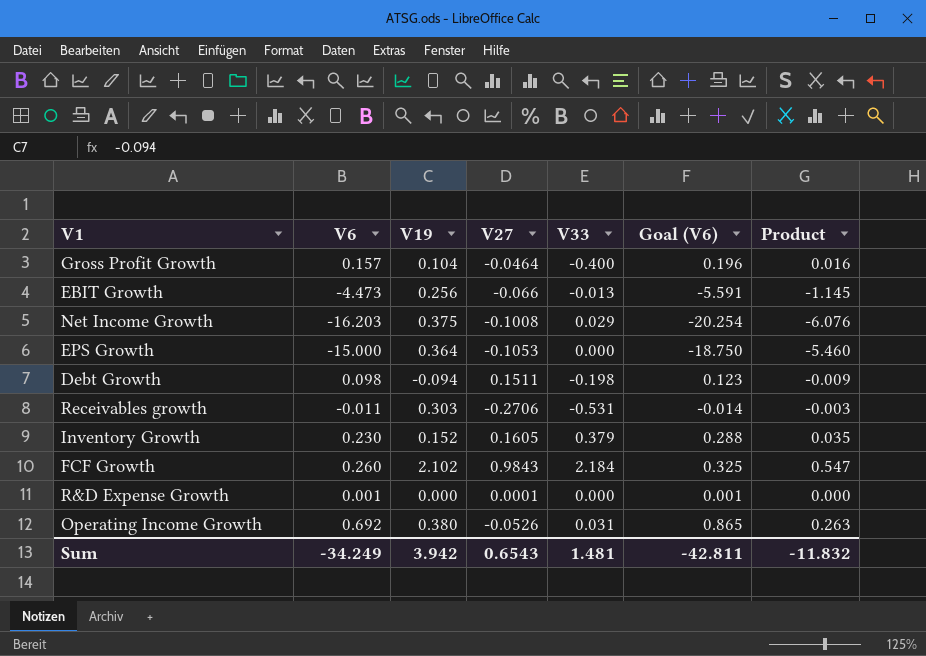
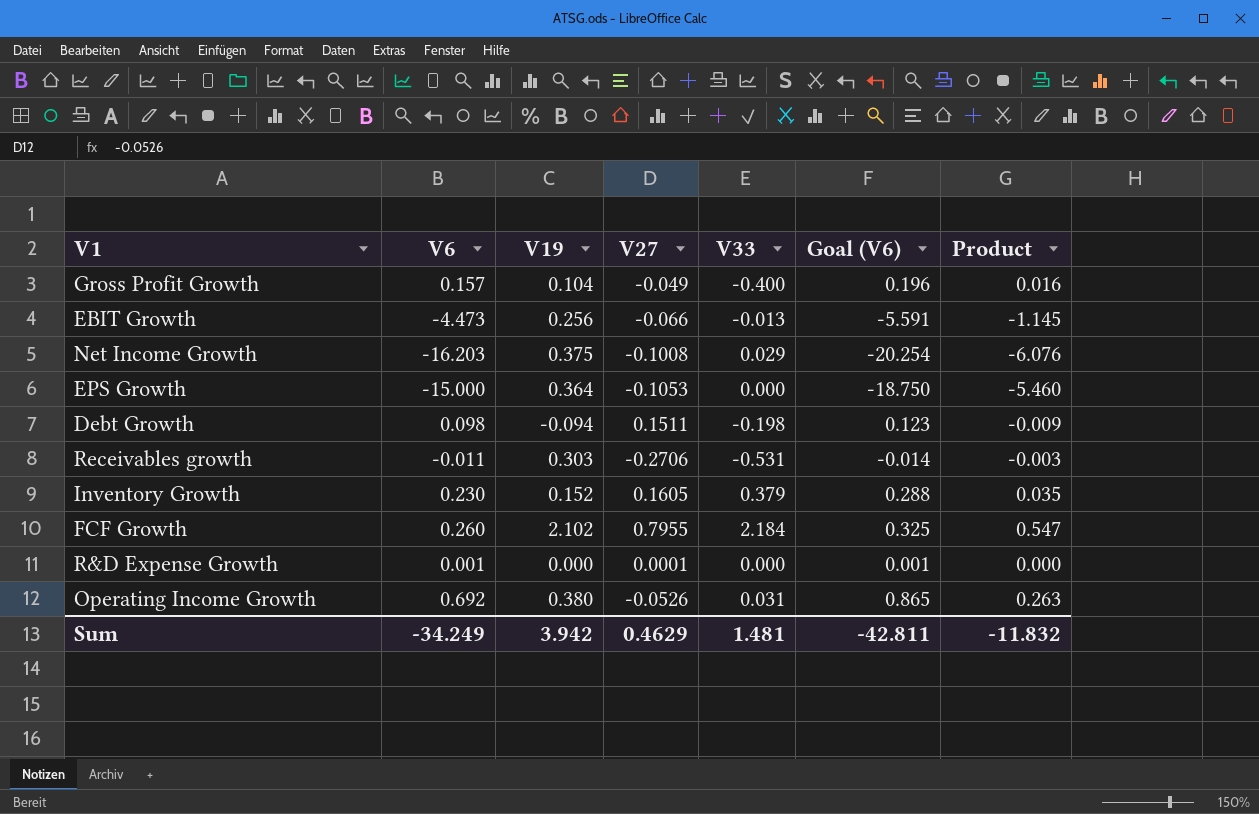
Gross Profit Growth | V27: -0.0464 -> -0.049
FCF Growth | V27: 0.9843 -> 0.7955
Sum | V27: 0.6543 -> 0.4629

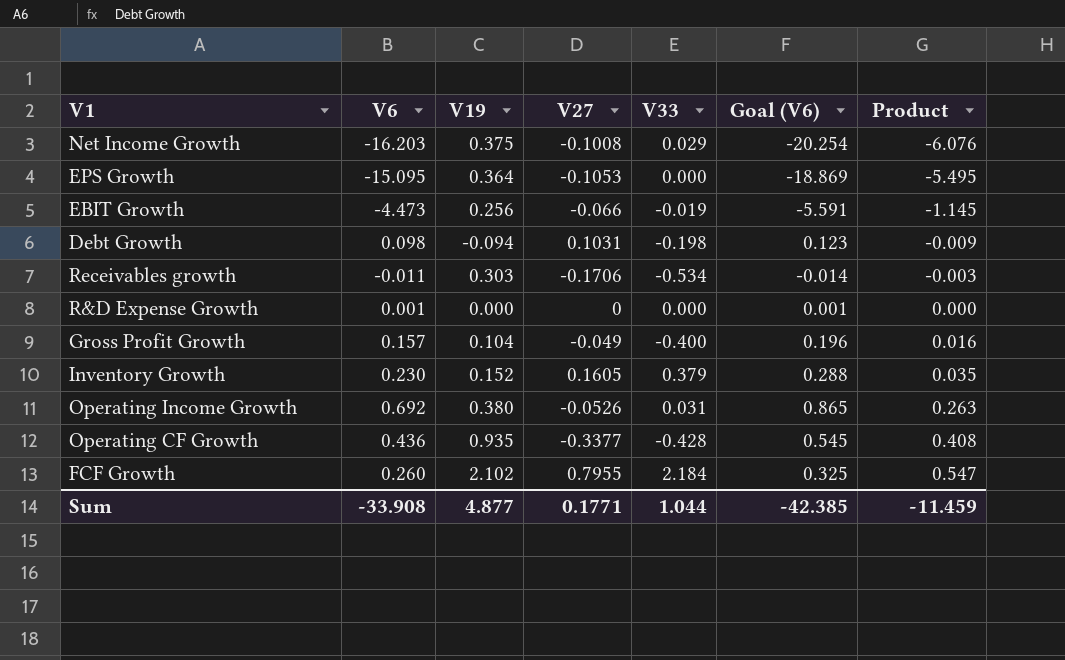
row order: none -> Product ascending
EPS Growth | V6: -15.000 -> -15.095
EPS Growth | Goal (V6): -18.750 -> -18.869
EPS Growth | Product: -5.460 -> -5.495
EBIT Growth | V33: -0.013 -> -0.019
Debt Growth | V27: 0.1511 -> 0.1031
Receivables growth | V27: -0.2706 -> -0.1706
Receivables growth | V33: -0.531 -> -0.534
R&D Expense Growth | V27: 0.0001 -> 0
row Operating CF Growth: none -> 0.436 | 0.935 | -0.3377 | -0.428 | 0.545 | 0.408
Sum | V6: -34.249 -> -33.908
Sum | V19: 3.942 -> 4.877
Sum | V27: 0.4629 -> 0.1771
Sum | V33: 1.481 -> 1.044
Sum | Goal (V6): -42.811 -> -42.385
Sum | Product: -11.832 -> -11.459

